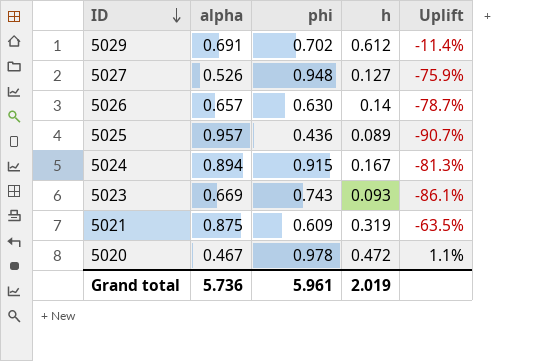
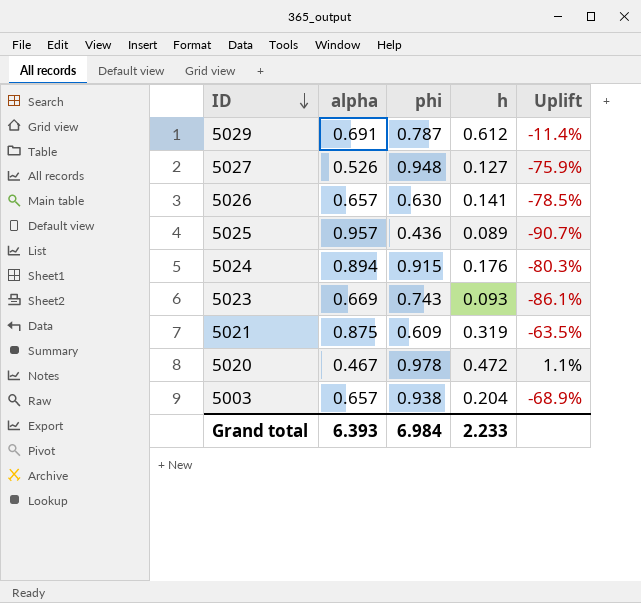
5029 | phi: 0.702 -> 0.787
5026 | h: 0.14 -> 0.141
5026 | Uplift: -78.7% -> -78.5%
5024 | h: 0.167 -> 0.176
5024 | Uplift: -81.3% -> -80.3%
row 5003: none -> 0.657 | 0.938 | 0.204 | -68.9%
Grand total | alpha: 5.736 -> 6.393
Grand total | phi: 5.961 -> 6.984
Grand total | h: 2.019 -> 2.233

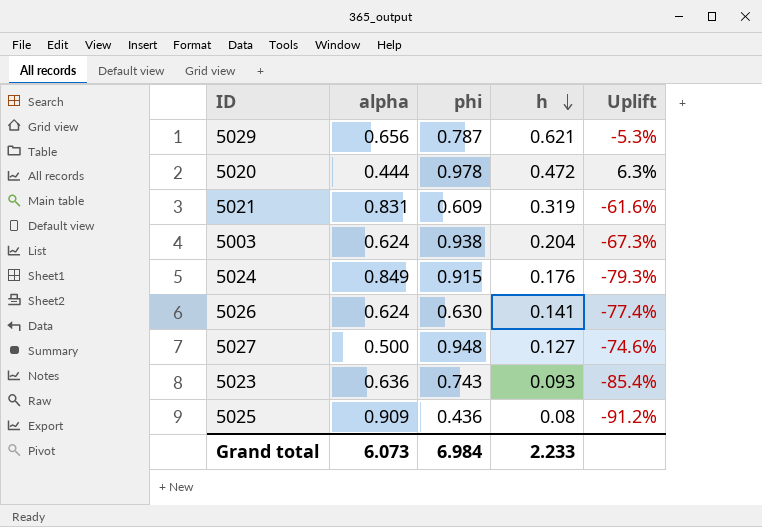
row order: ID descending -> h descending
5029 | alpha: 0.691 -> 0.656
5029 | h: 0.612 -> 0.621
5029 | Uplift: -11.4% -> -5.3%
5020 | alpha: 0.467 -> 0.444
5020 | Uplift: 1.1% -> 6.3%
5021 | alpha: 0.875 -> 0.831
5021 | Uplift: -63.5% -> -61.6%
5003 | alpha: 0.657 -> 0.624
5003 | Uplift: -68.9% -> -67.3%
5024 | alpha: 0.894 -> 0.849
5024 | Uplift: -80.3% -> -79.3%
5026 | alpha: 0.657 -> 0.624
5026 | Uplift: -78.5% -> -77.4%
5027 | alpha: 0.526 -> 0.500
5027 | Uplift: -75.9% -> -74.6%
5023 | alpha: 0.669 -> 0.636
5023 | Uplift: -86.1% -> -85.4%
5025 | alpha: 0.957 -> 0.909
5025 | h: 0.089 -> 0.08
5025 | Uplift: -90.7% -> -91.2%
Grand total | alpha: 6.393 -> 6.073

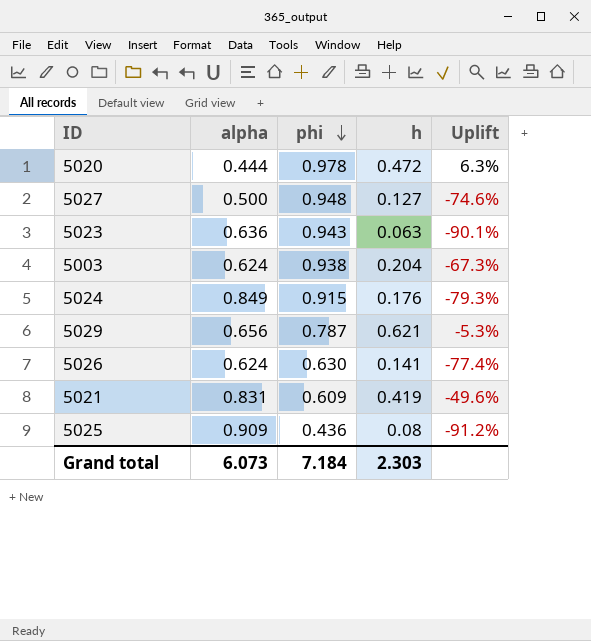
row order: h descending -> phi descending
5023 | phi: 0.743 -> 0.943
5023 | h: 0.093 -> 0.063
5023 | Uplift: -85.4% -> -90.1%
5021 | h: 0.319 -> 0.419
5021 | Uplift: -61.6% -> -49.6%
Grand total | phi: 6.984 -> 7.184
Grand total | h: 2.233 -> 2.303

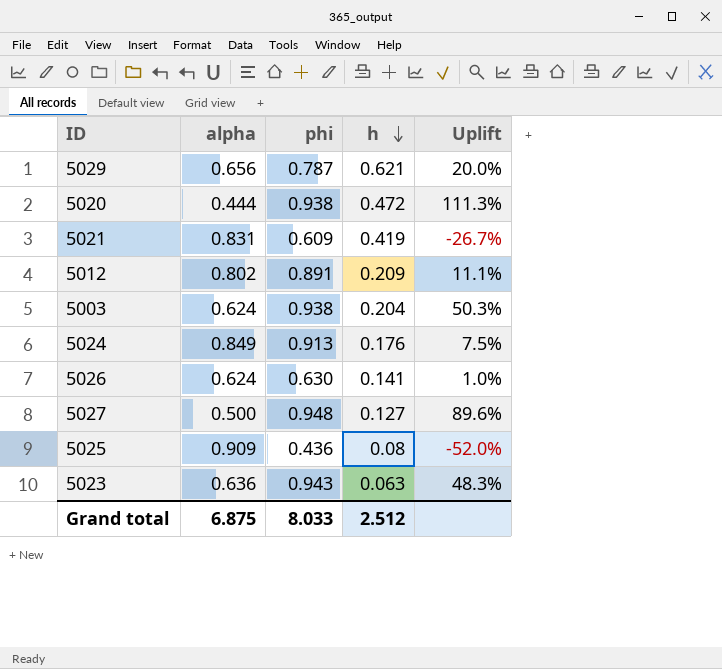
row order: phi descending -> h descending
column Uplift | formula: ([h] - [alpha]) / [alpha] -> ([phi] - [alpha]) / [alpha]
5020 | phi: 0.978 -> 0.938
row 5012: none -> 0.802 | 0.891 | 0.209 | 11.1%
5024 | phi: 0.915 -> 0.913
Grand total | alpha: 6.073 -> 6.875
Grand total | phi: 7.184 -> 8.033
Grand total | h: 2.303 -> 2.512

